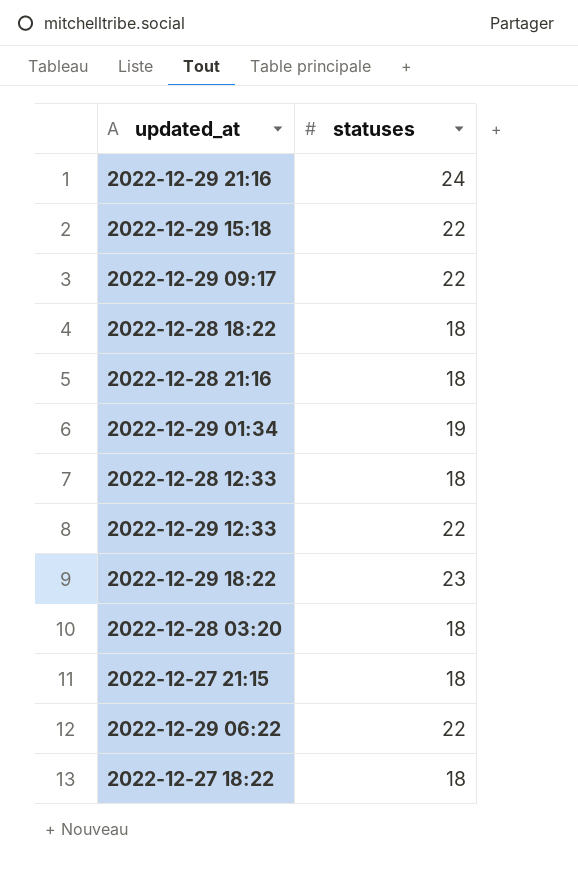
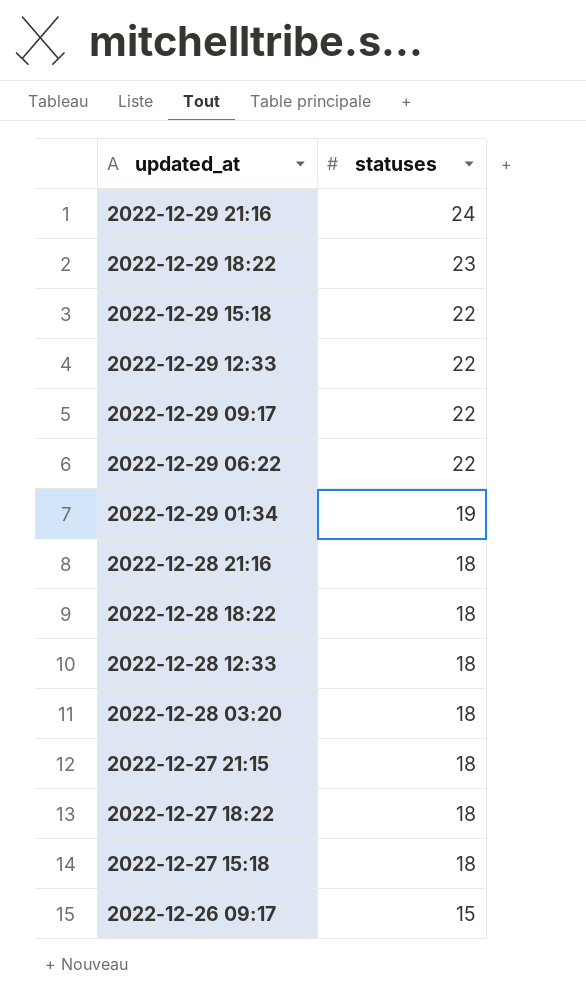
row order: none -> updated_at descending
row 2022-12-27 15:18: none -> 18
row 2022-12-26 09:17: none -> 15

